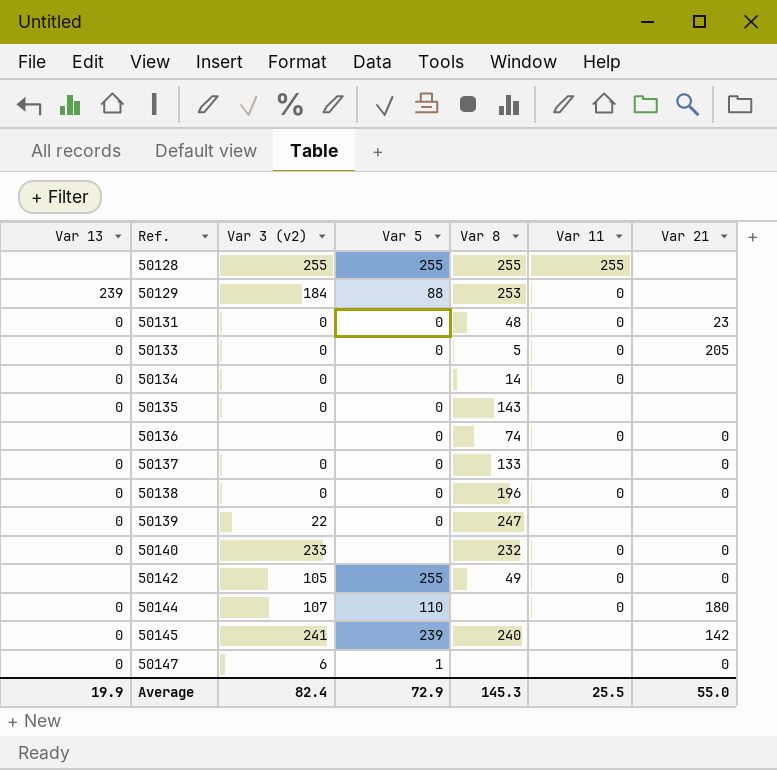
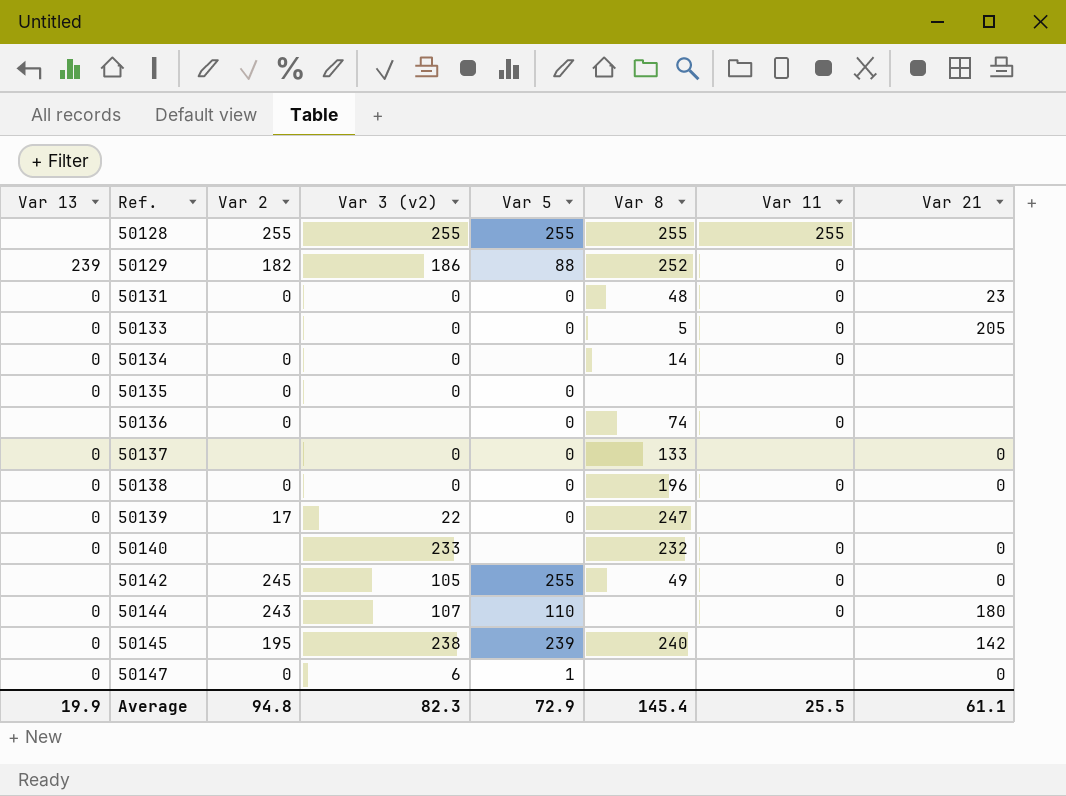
column Var 2 | position: none -> 3
50129 | Var 3 (v2): 184 -> 186
50129 | Var 8: 253 -> 252
50135 | Var 8: 143 -> none
50136 | Var 21: 0 -> none
50145 | Var 3 (v2): 241 -> 238
Average | Var 3 (v2): 82.4 -> 82.3
Average | Var 8: 145.3 -> 145.4
Average | Var 21: 55.0 -> 61.1

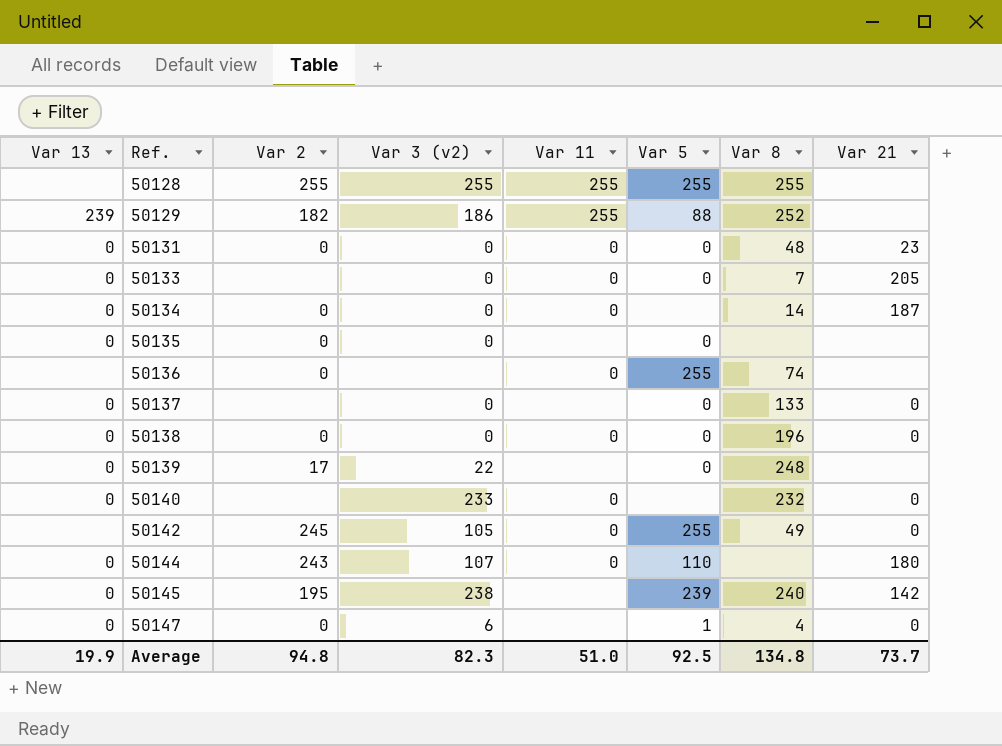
column Var 11 | position: 7 -> 5
50129 | Var 11: 0 -> 255
50133 | Var 8: 5 -> 7
50134 | Var 21: none -> 187
50136 | Var 5: 0 -> 255
50139 | Var 8: 247 -> 248
50147 | Var 8: none -> 4
Average | Var 11: 25.5 -> 51.0
Average | Var 5: 72.9 -> 92.5
Average | Var 8: 145.4 -> 134.8
Average | Var 21: 61.1 -> 73.7

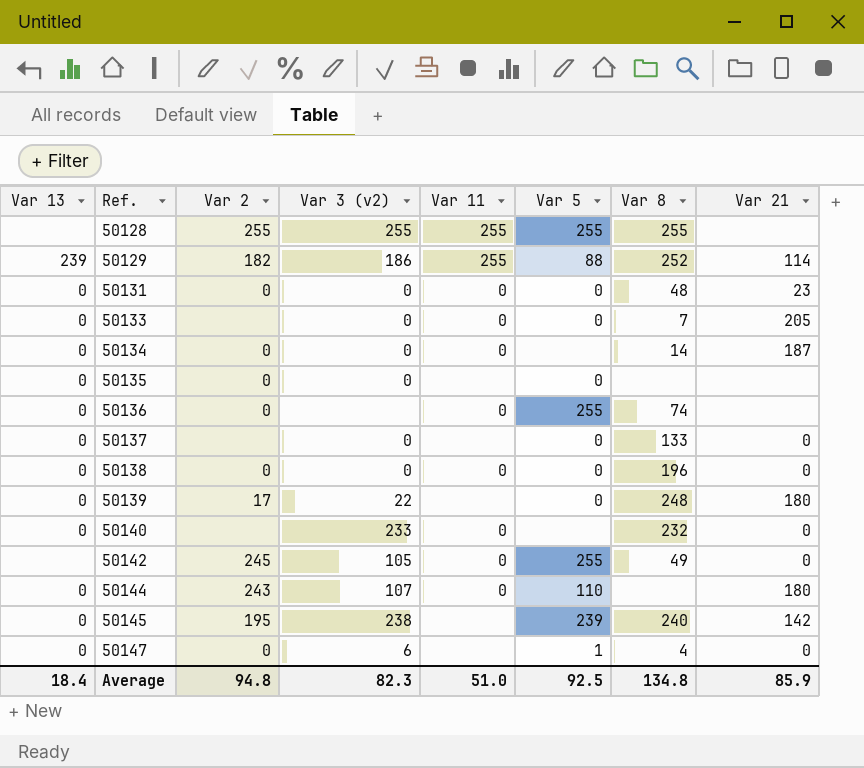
50129 | Var 21: none -> 114
50136 | Var 13: none -> 0
50139 | Var 21: none -> 180
Average | Var 13: 19.9 -> 18.4
Average | Var 21: 73.7 -> 85.9

